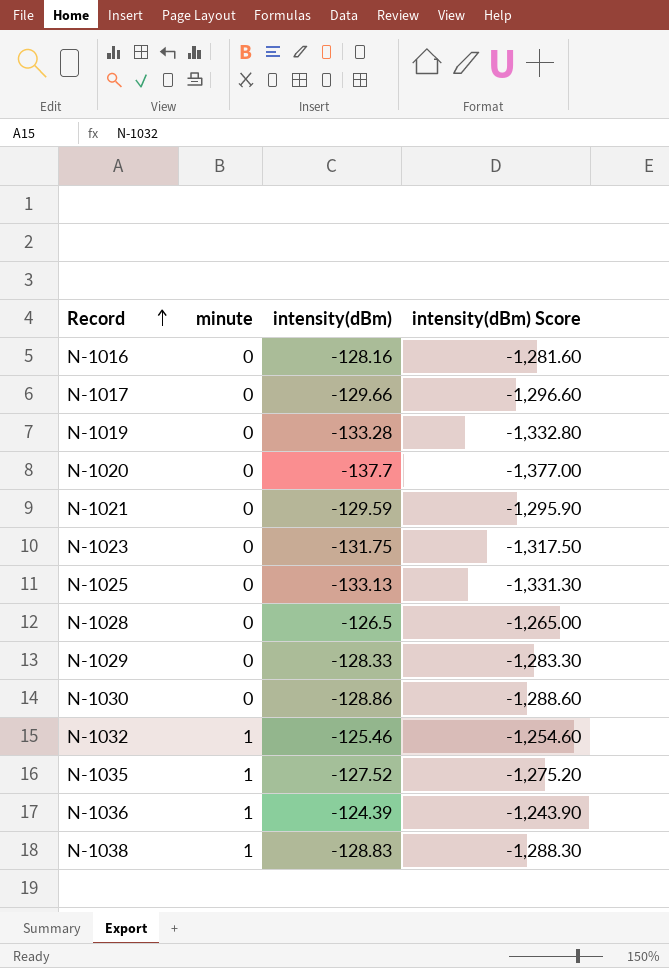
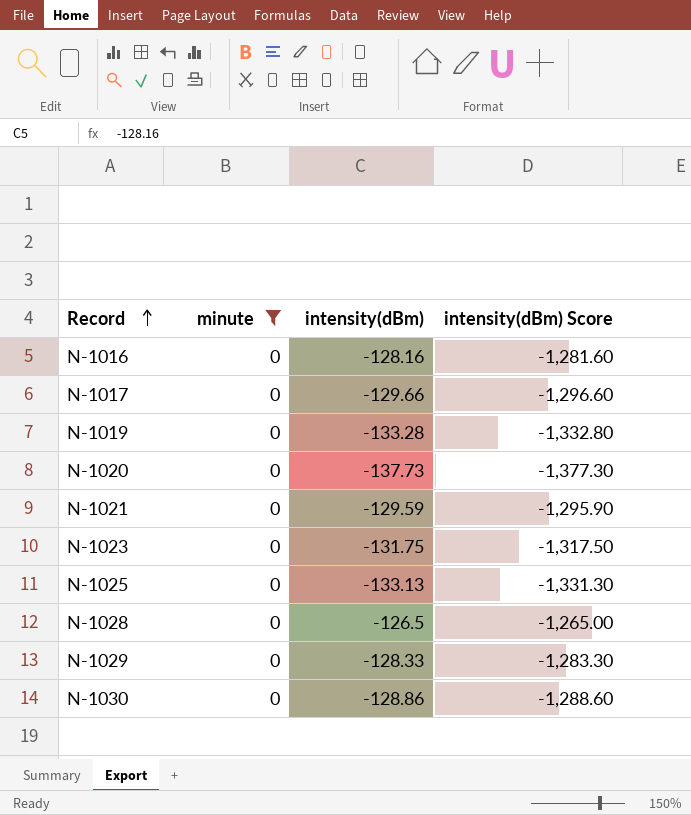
filter: none -> minute = 0
N-1020 | intensity(dBm): -137.7 -> -137.73
N-1020 | intensity(dBm) Score: -1,377.00 -> -1,377.30

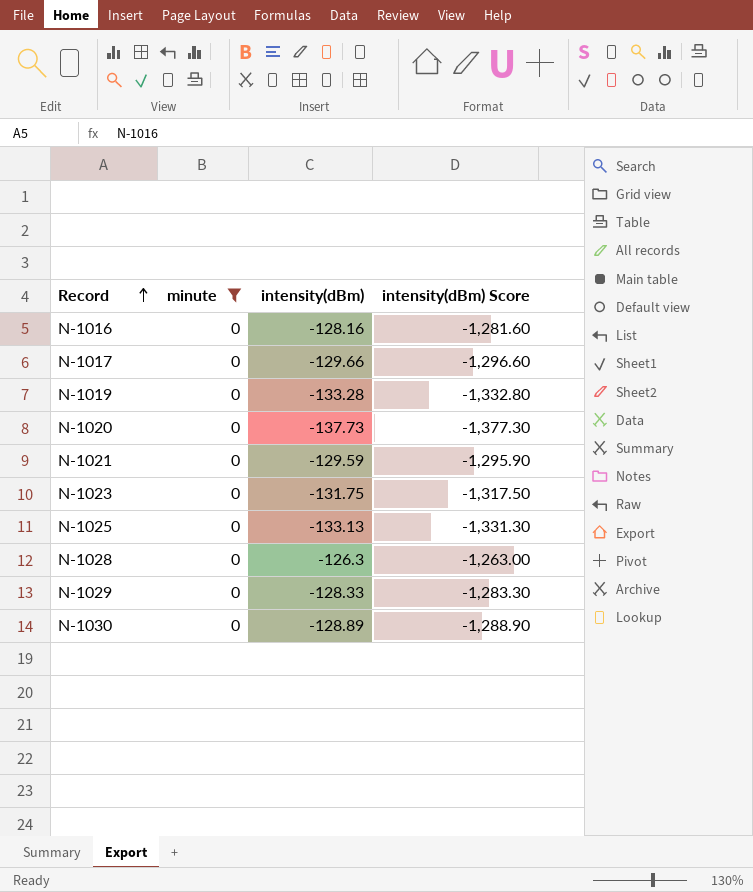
N-1028 | intensity(dBm): -126.5 -> -126.3
N-1028 | intensity(dBm) Score: -1,265.00 -> -1,263.00
N-1030 | intensity(dBm): -128.86 -> -128.89
N-1030 | intensity(dBm) Score: -1,288.60 -> -1,288.90

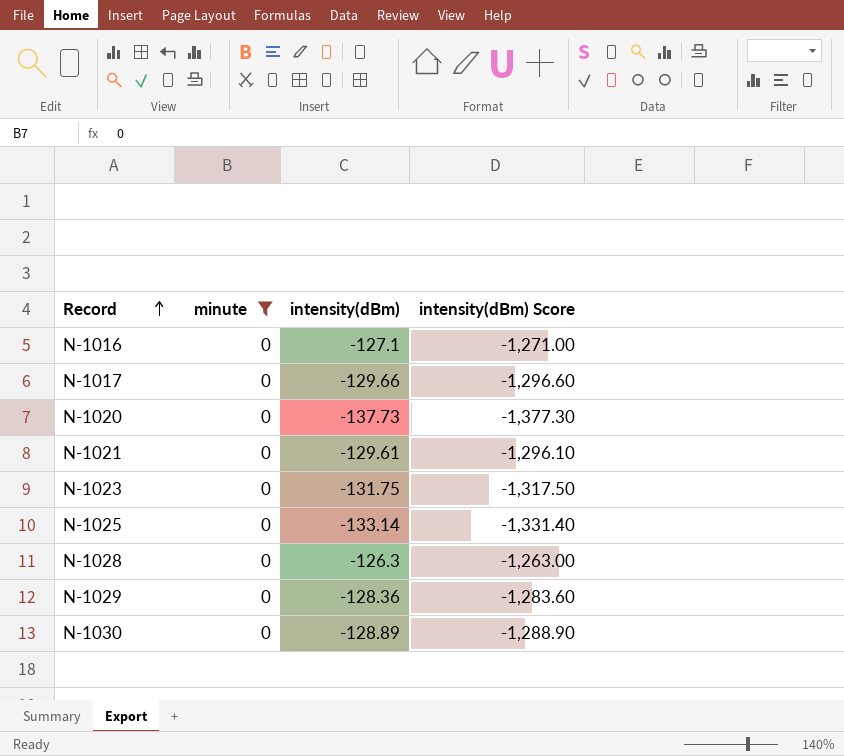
row N-1019: 0 | -133.28 | -1,332.80 -> none
N-1016 | intensity(dBm): -128.16 -> -127.1
N-1016 | intensity(dBm) Score: -1,281.60 -> -1,271.00
N-1021 | intensity(dBm): -129.59 -> -129.61
N-1021 | intensity(dBm) Score: -1,295.90 -> -1,296.10
N-1025 | intensity(dBm): -133.13 -> -133.14
N-1025 | intensity(dBm) Score: -1,331.30 -> -1,331.40
N-1029 | intensity(dBm): -128.33 -> -128.36
N-1029 | intensity(dBm) Score: -1,283.30 -> -1,283.60

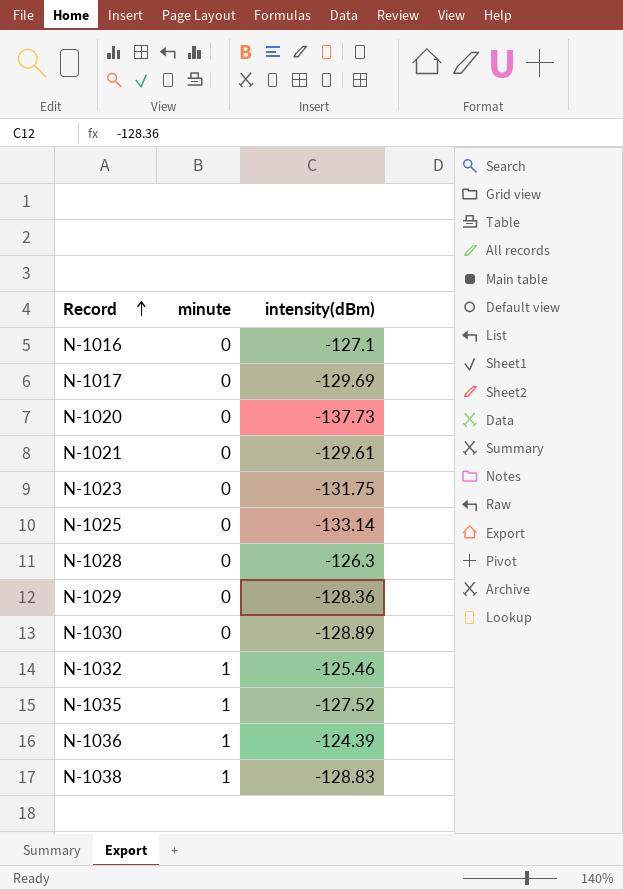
filter: minute = 0 -> none
column intensity(dBm) Score | formula: [intensity(dBm)] * 10 -> none
N-1017 | intensity(dBm): -129.66 -> -129.69

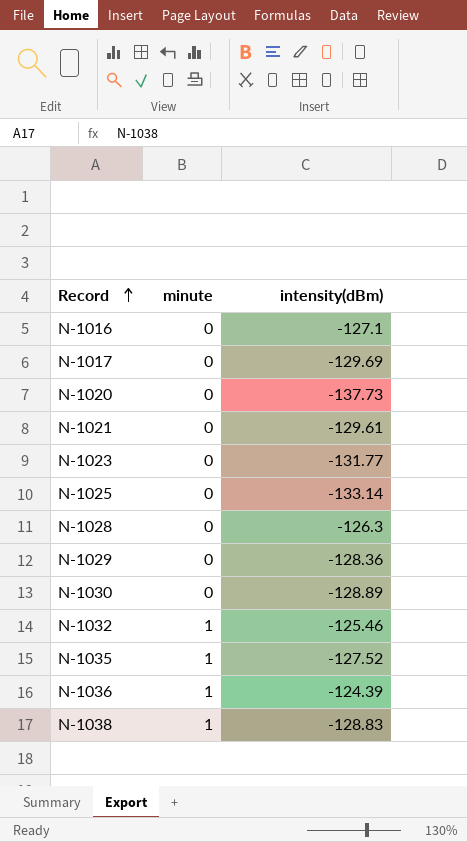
N-1023 | intensity(dBm): -131.75 -> -131.77

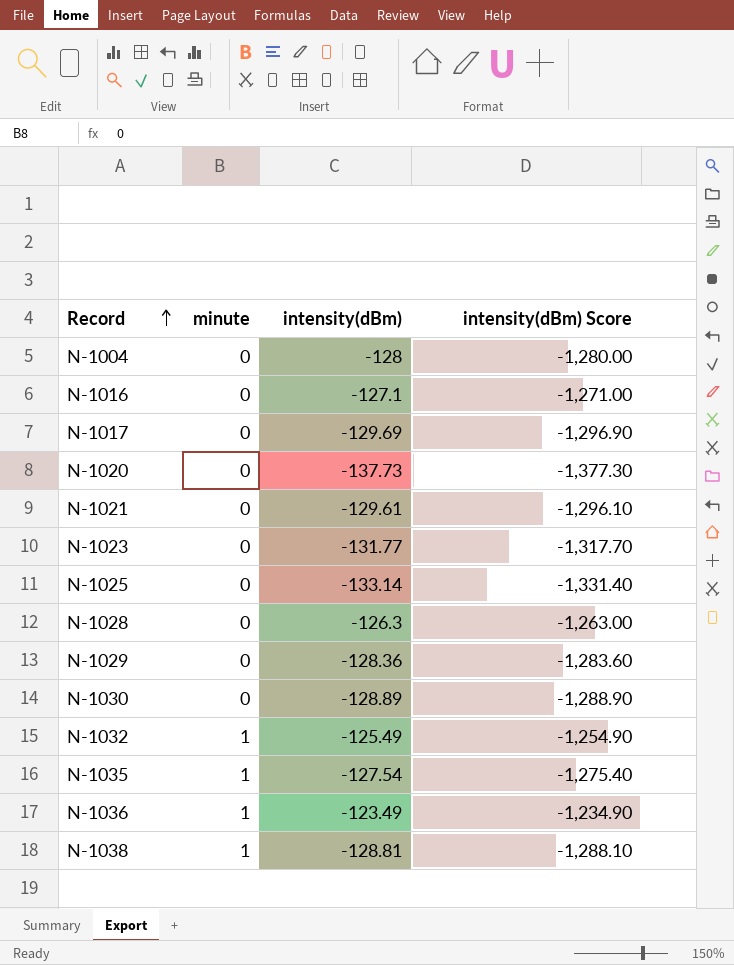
column intensity(dBm) Score | formula: none -> [intensity(dBm)] * 10
row N-1004: none -> 0 | -128 | -1,280.00
N-1032 | intensity(dBm): -125.46 -> -125.49
N-1035 | intensity(dBm): -127.52 -> -127.54
N-1036 | intensity(dBm): -124.39 -> -123.49
N-1038 | intensity(dBm): -128.83 -> -128.81

